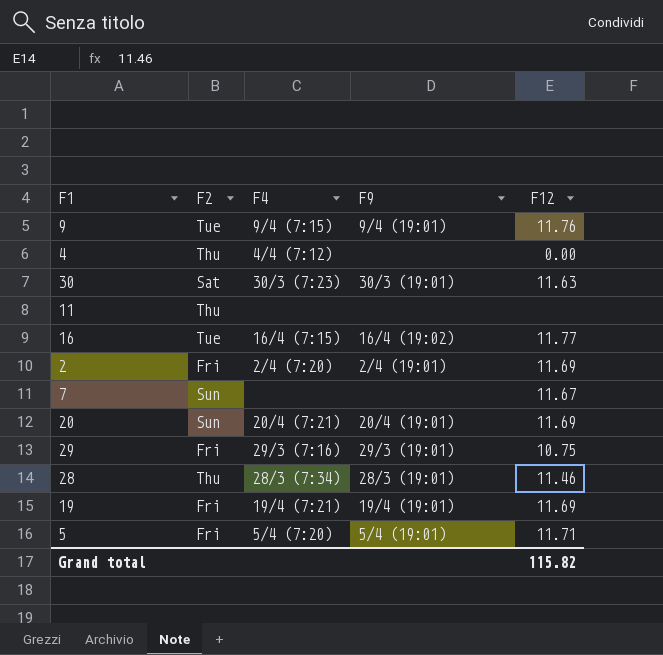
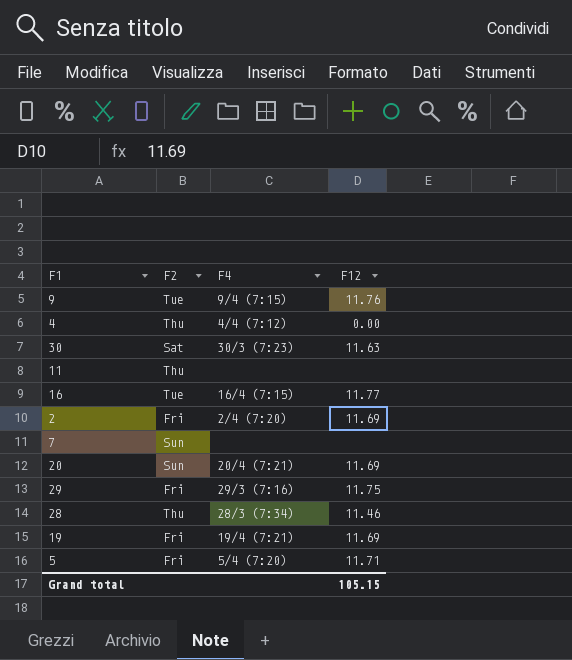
column F9 | position: 4 -> none
7 | F12: 11.67 -> none
29 | F12: 10.75 -> 11.75
Grand total | F12: 115.82 -> 105.15

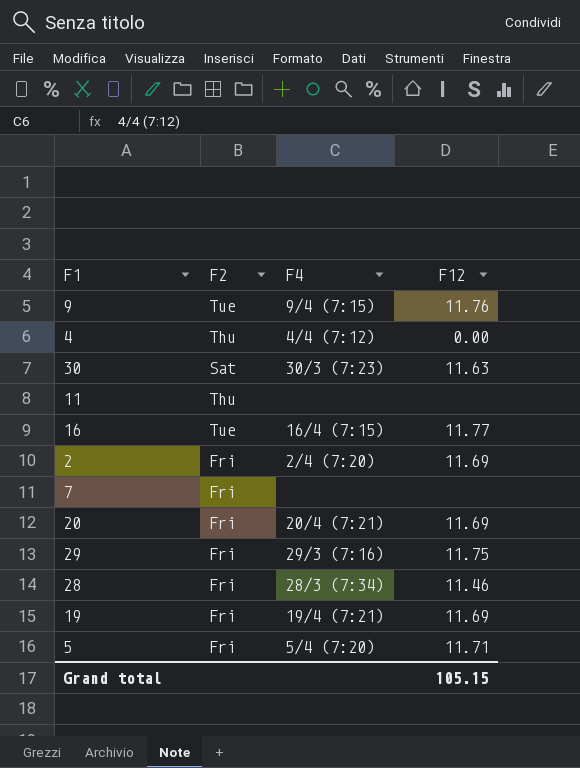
7 | F2: Sun -> Fri
20 | F2: Sun -> Fri
28 | F2: Thu -> Fri

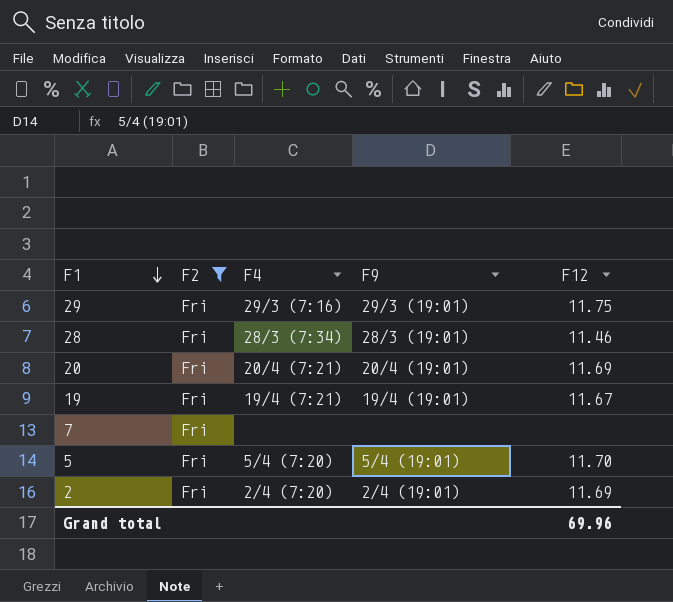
filter: none -> F2 = Fri
row order: none -> F1 descending
column F9 | position: none -> 4
19 | F12: 11.69 -> 11.67
5 | F12: 11.71 -> 11.70
Grand total | F12: 105.15 -> 69.96

